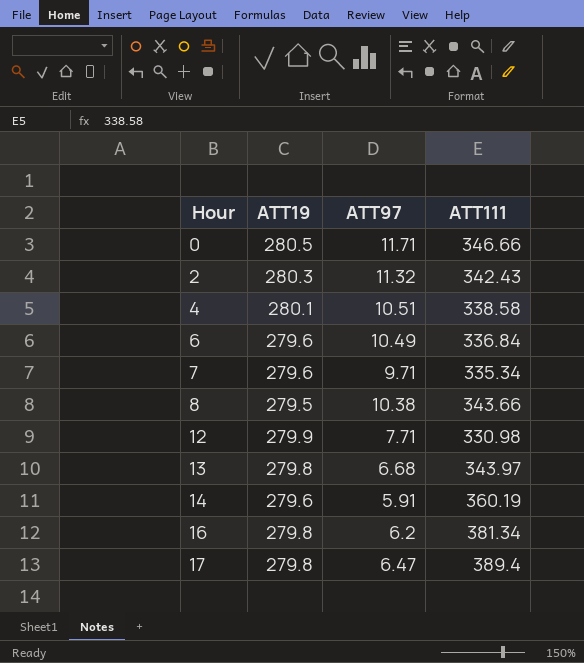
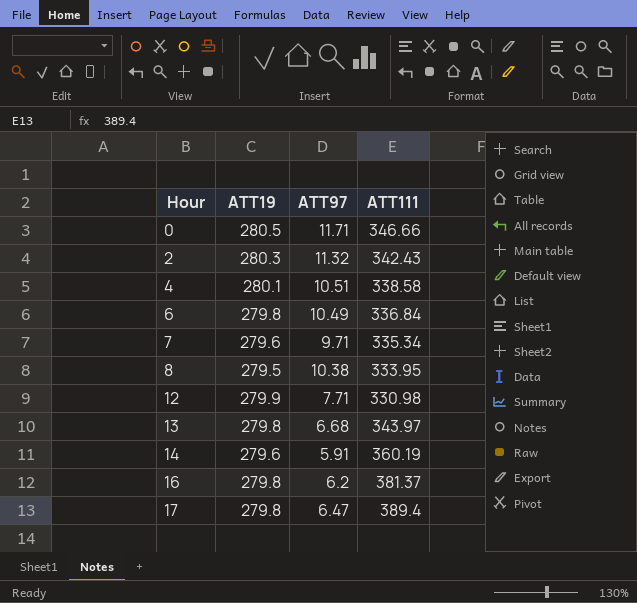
6 | ATT19: 279.6 -> 279.8
8 | ATT111: 343.66 -> 333.95
16 | ATT111: 381.34 -> 381.37

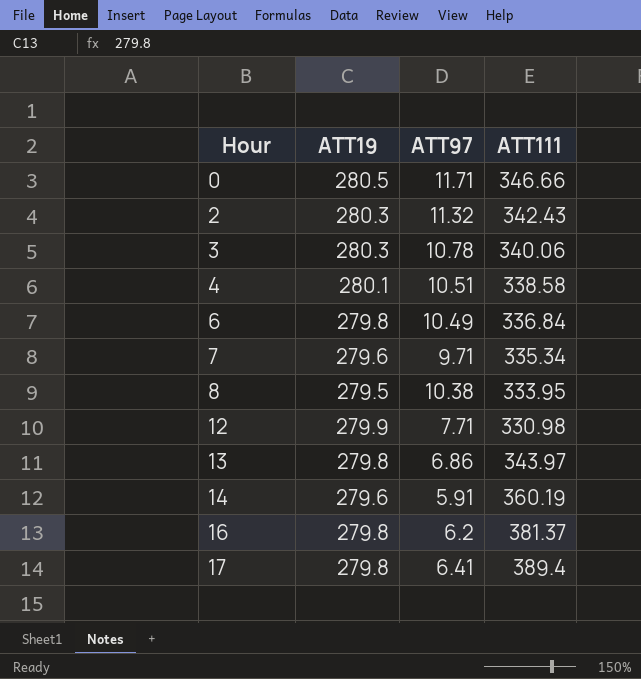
row 3: none -> 280.3 | 10.78 | 340.06
13 | ATT97: 6.68 -> 6.86
17 | ATT97: 6.47 -> 6.41

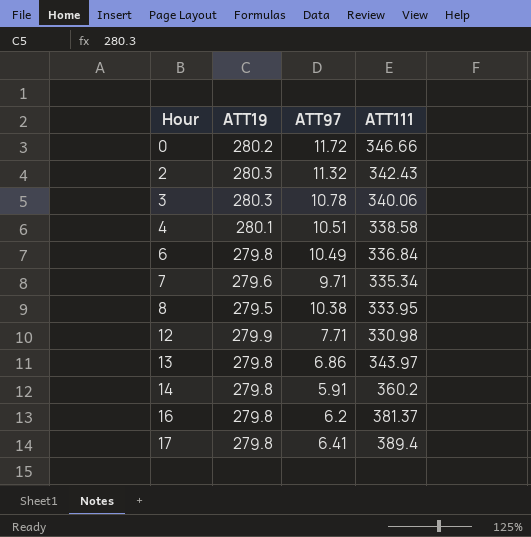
0 | ATT19: 280.5 -> 280.2
0 | ATT97: 11.71 -> 11.72
14 | ATT19: 279.6 -> 279.8
14 | ATT111: 360.19 -> 360.2

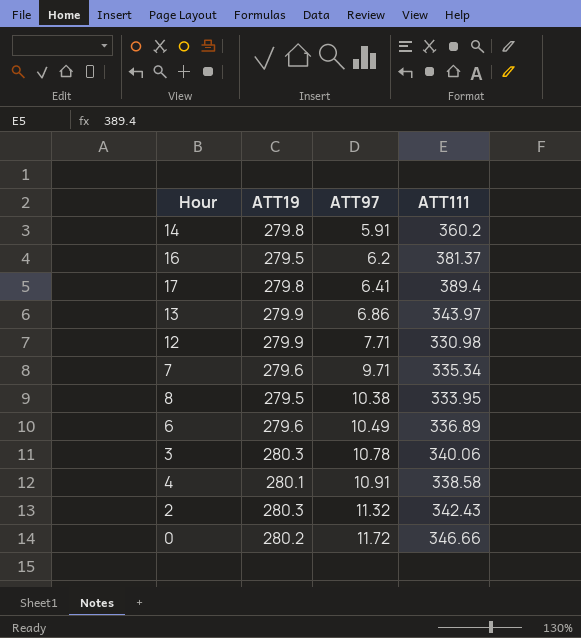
row order: Hour ascending -> ATT97 ascending
16 | ATT19: 279.8 -> 279.5
13 | ATT19: 279.8 -> 279.9
6 | ATT19: 279.8 -> 279.6
6 | ATT111: 336.84 -> 336.89
4 | ATT97: 10.51 -> 10.91

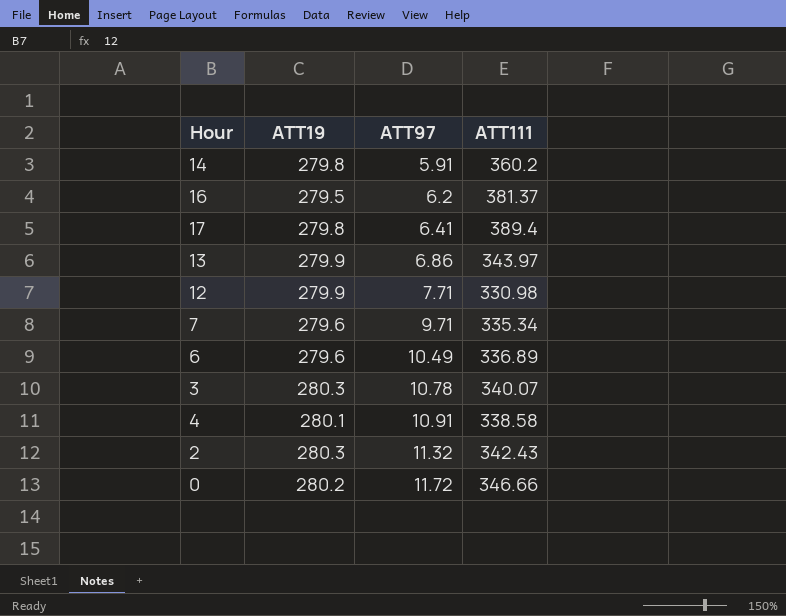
row 8: 279.5 | 10.38 | 333.95 -> none
3 | ATT111: 340.06 -> 340.07

